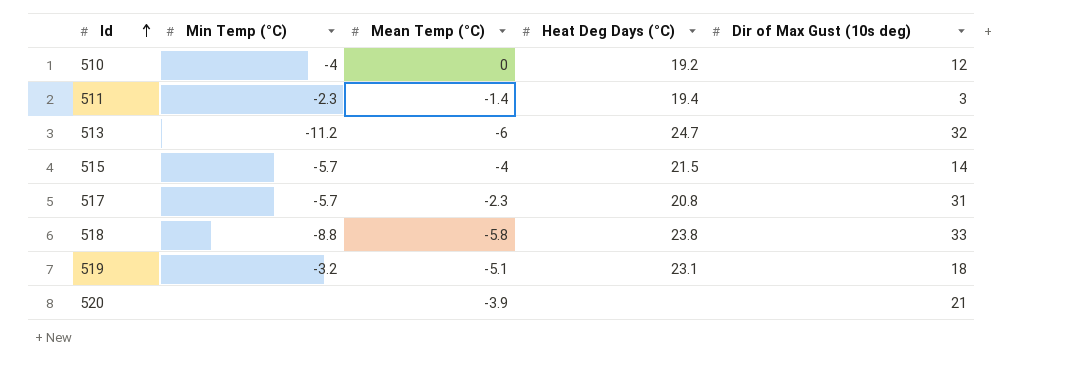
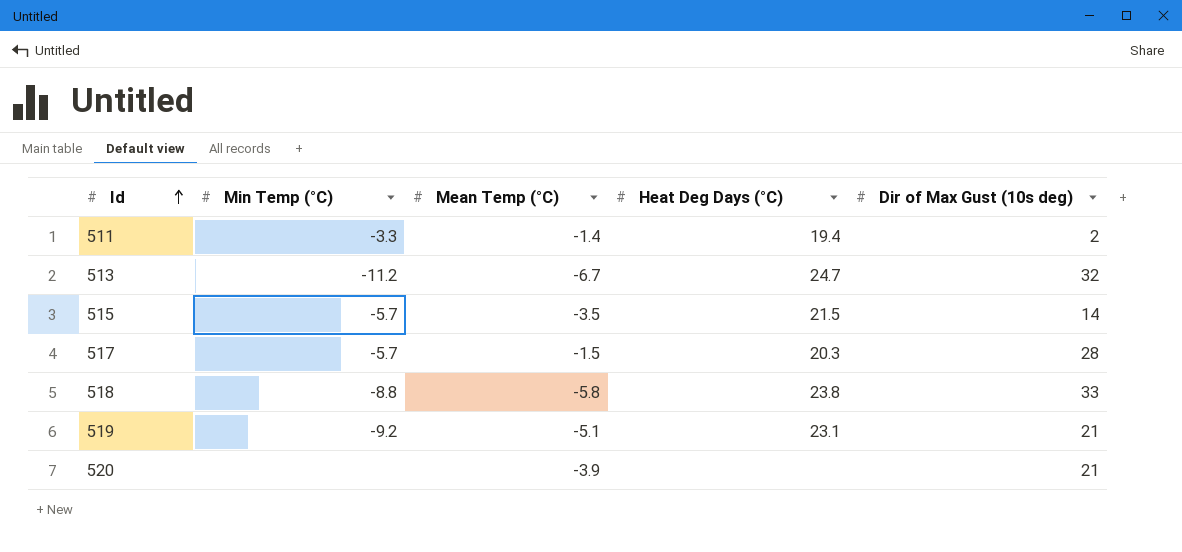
row 510: -4 | 0 | 19.2 | 12 -> none
511 | Min Temp (°C): -2.3 -> -3.3
511 | Dir of Max Gust (10s deg): 3 -> 2
513 | Mean Temp (°C): -6 -> -6.7
515 | Mean Temp (°C): -4 -> -3.5
517 | Mean Temp (°C): -2.3 -> -1.5
517 | Heat Deg Days (°C): 20.8 -> 20.3
517 | Dir of Max Gust (10s deg): 31 -> 28
519 | Min Temp (°C): -3.2 -> -9.2
519 | Dir of Max Gust (10s deg): 18 -> 21

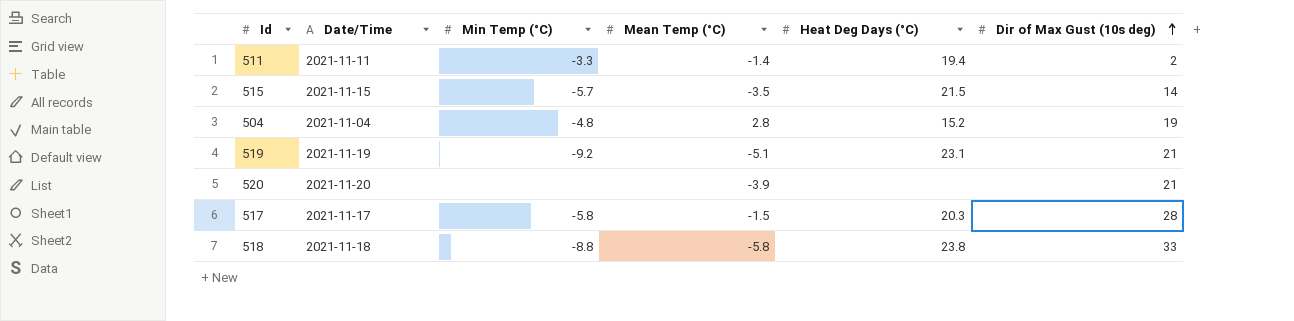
row order: Id ascending -> Dir of Max Gust (10s deg) ascending
column Date/Time | position: none -> 2
row 513: -11.2 | -6.7 | 24.7 | 32 -> none
row 504: none -> 2021-11-04 | -4.8 | 2.8 | 15.2 | 19
517 | Min Temp (°C): -5.7 -> -5.8

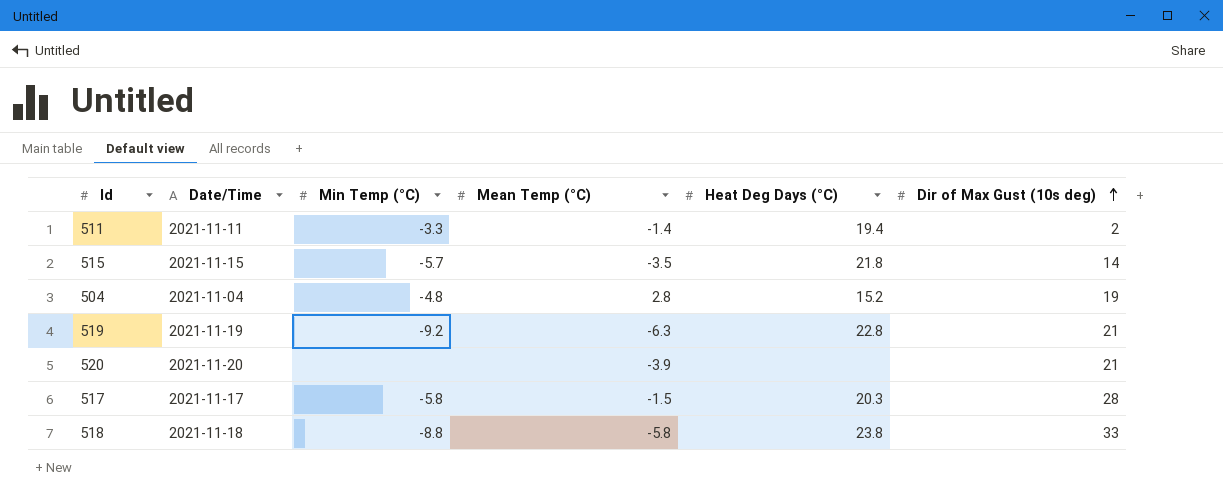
515 | Heat Deg Days (°C): 21.5 -> 21.8
519 | Mean Temp (°C): -5.1 -> -6.3
519 | Heat Deg Days (°C): 23.1 -> 22.8

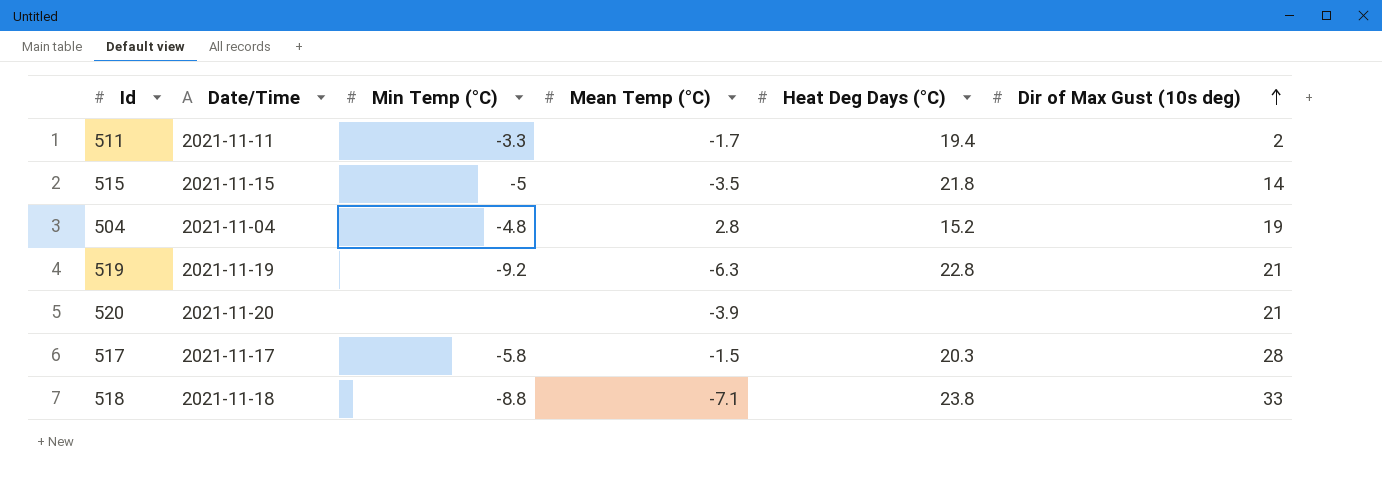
511 | Mean Temp (°C): -1.4 -> -1.7
515 | Min Temp (°C): -5.7 -> -5
518 | Mean Temp (°C): -5.8 -> -7.1

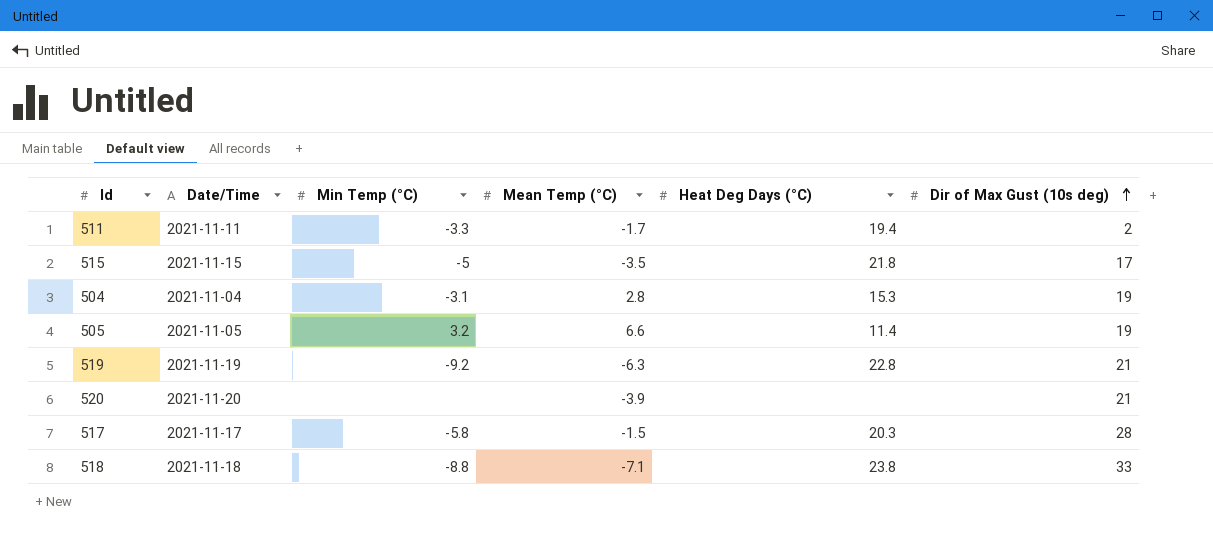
515 | Dir of Max Gust (10s deg): 14 -> 17
504 | Min Temp (°C): -4.8 -> -3.1
504 | Heat Deg Days (°C): 15.2 -> 15.3
row 505: none -> 2021-11-05 | 3.2 | 6.6 | 11.4 | 19

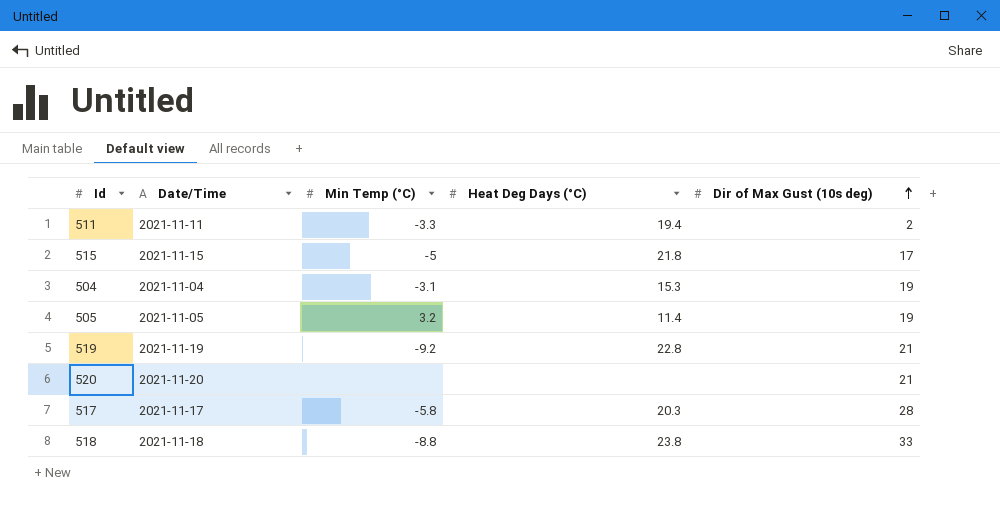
column Mean Temp (°C) | position: 4 -> none

